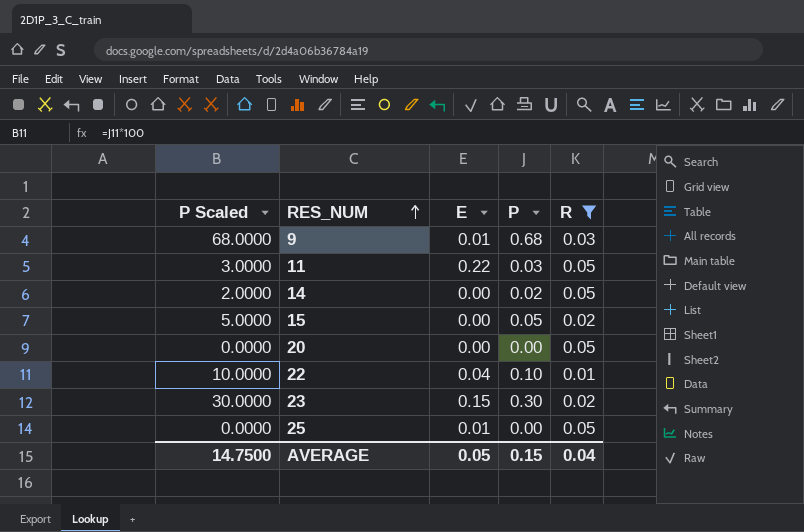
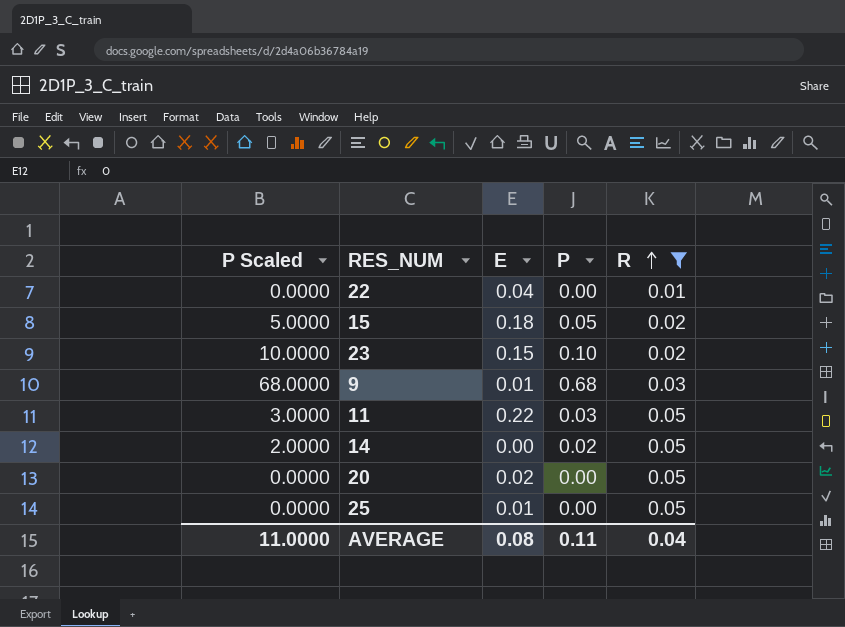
row order: RES_NUM ascending -> R ascending
22 | P Scaled: 10.0000 -> 0.0000
22 | P: 0.10 -> 0.00
15 | E: 0.00 -> 0.18
23 | P Scaled: 30.0000 -> 10.0000
23 | P: 0.30 -> 0.10
20 | E: 0.00 -> 0.02
AVERAGE | P Scaled: 14.7500 -> 11.0000
AVERAGE | E: 0.05 -> 0.08
AVERAGE | P: 0.15 -> 0.11

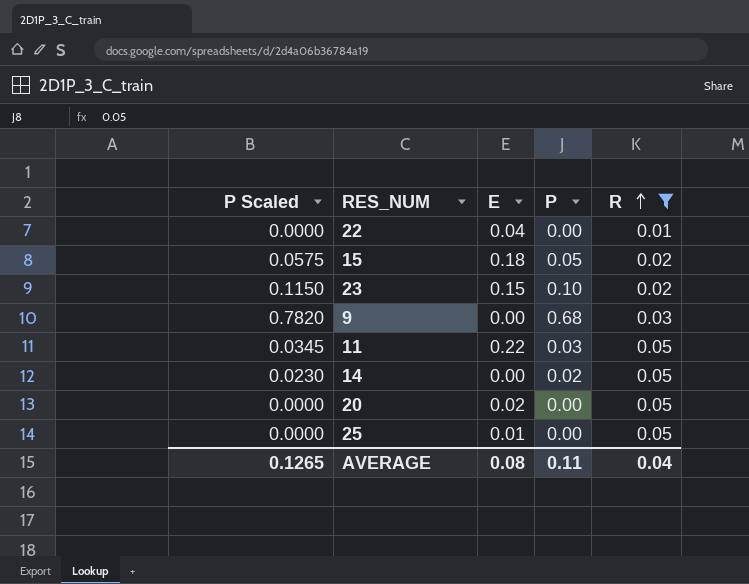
column P Scaled | formula: [P] * 100 -> [P] * 1.15
9 | E: 0.01 -> 0.00
AVERAGE | P Scaled: 11.0000 -> 0.1265

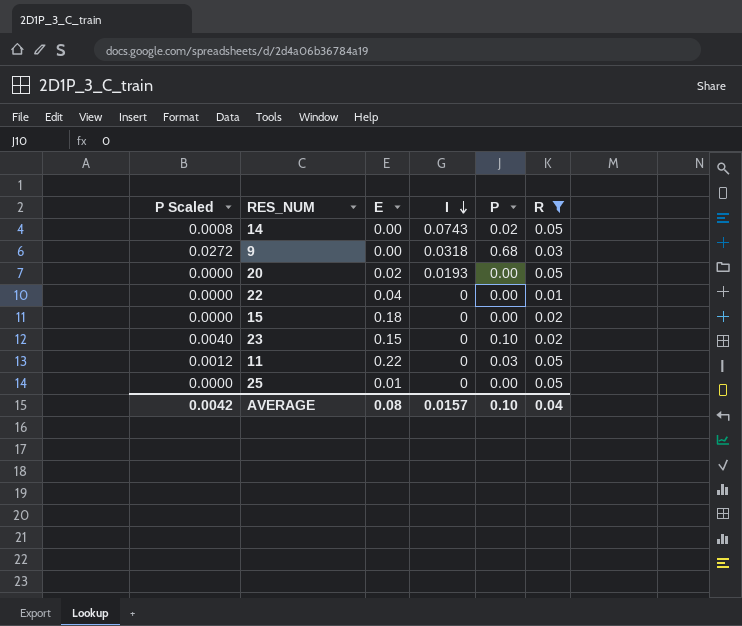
row order: R ascending -> I descending
column P Scaled | formula: [P] * 1.15 -> [P] * 0.04
column I | position: none -> 4
15 | P: 0.05 -> 0.00
AVERAGE | P Scaled: 0.1265 -> 0.0042
AVERAGE | P: 0.11 -> 0.10

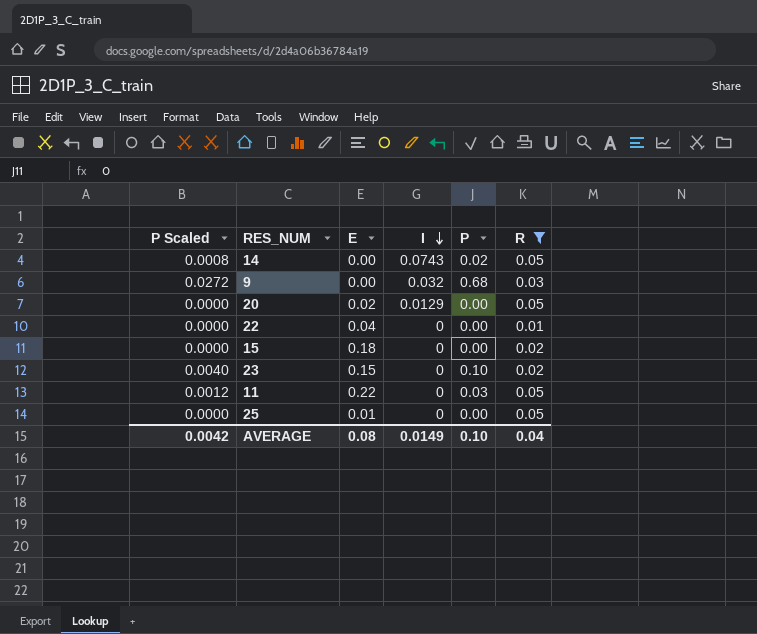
9 | I: 0.0318 -> 0.032
20 | I: 0.0193 -> 0.0129
AVERAGE | I: 0.0157 -> 0.0149

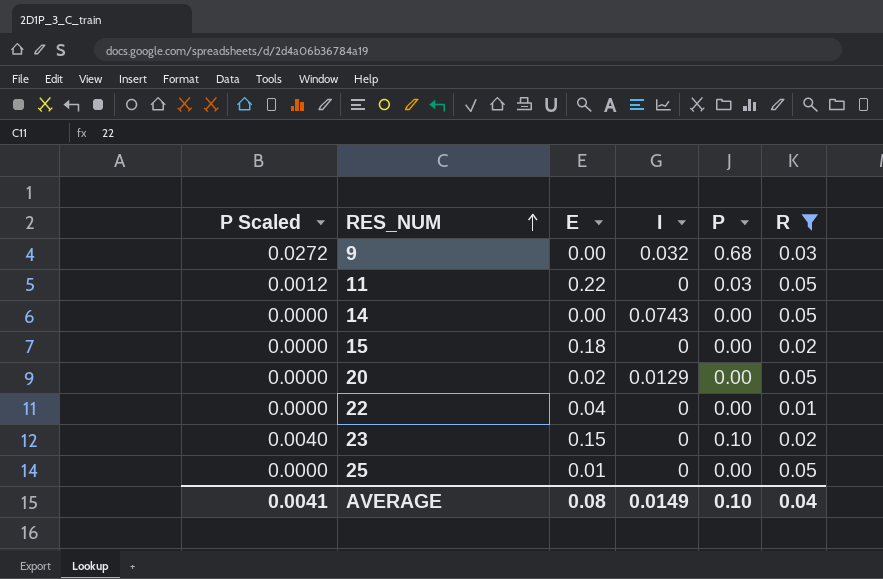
row order: I descending -> RES_NUM ascending
14 | P Scaled: 0.0008 -> 0.0000
14 | P: 0.02 -> 0.00
AVERAGE | P Scaled: 0.0042 -> 0.0041

